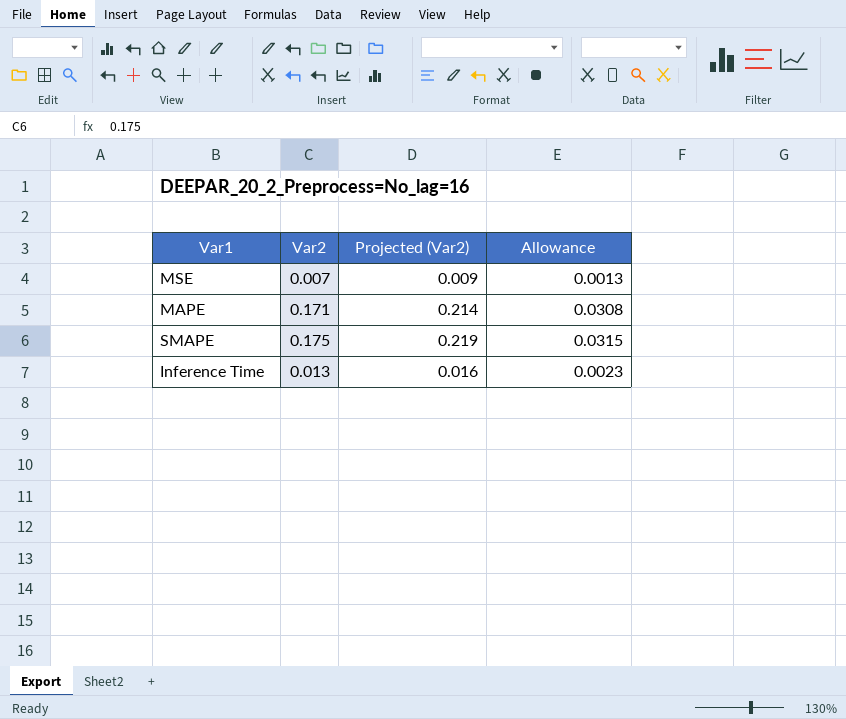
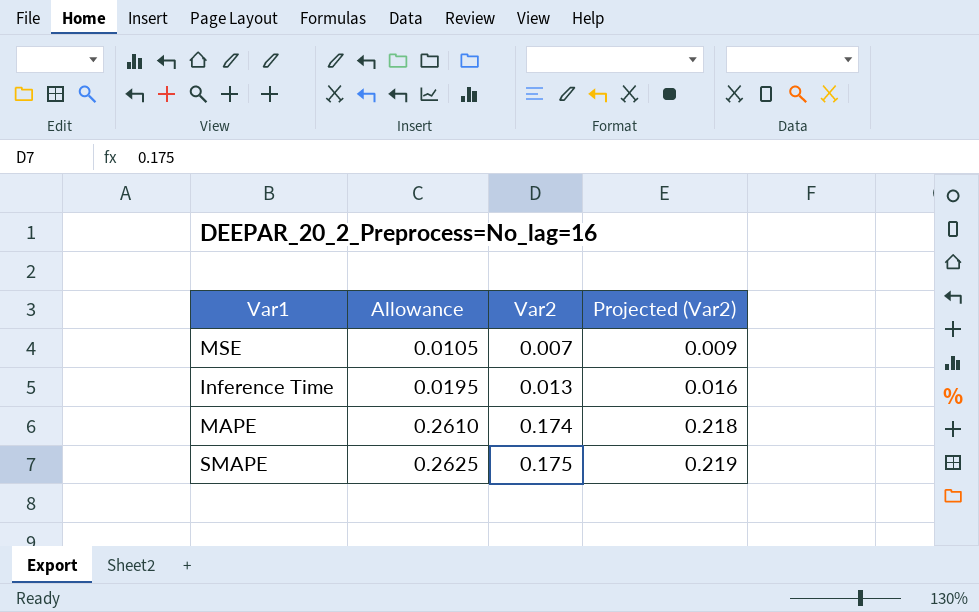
row order: none -> Allowance ascending
column Allowance | formula: [Var2] * 0.18 -> [Var2] * 1.5
column Allowance | position: 4 -> 2
MAPE | Var2: 0.171 -> 0.174
MAPE | Projected (Var2): 0.214 -> 0.218

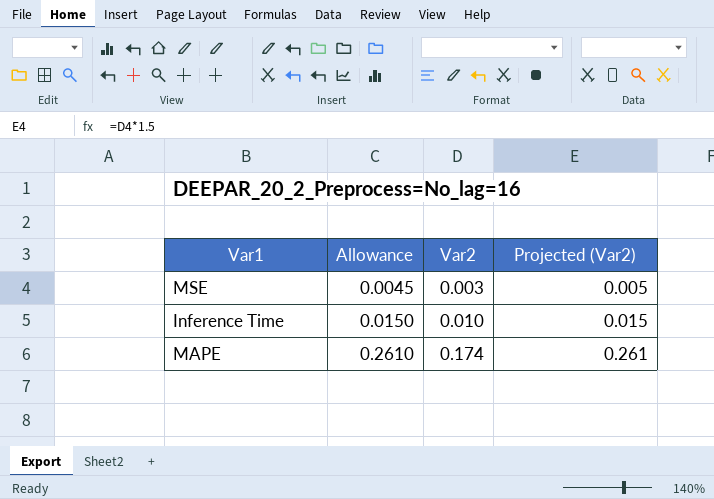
column Projected (Var2) | formula: [Var2] * 1.25 -> [Var2] * 1.5
row SMAPE: 0.2625 | 0.175 | 0.219 -> none
MSE | Allowance: 0.0105 -> 0.0045
MSE | Var2: 0.007 -> 0.003
Inference Time | Allowance: 0.0195 -> 0.0150
Inference Time | Var2: 0.013 -> 0.010

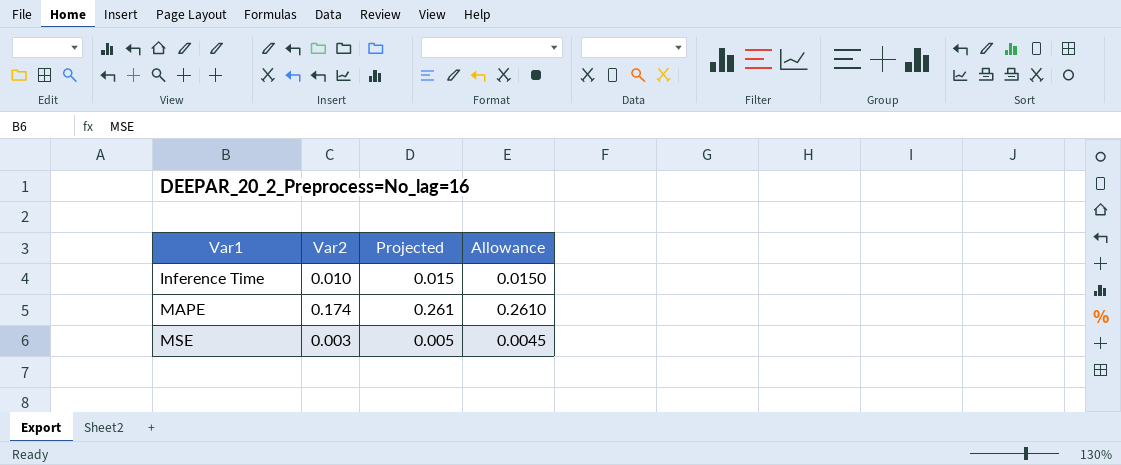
row order: Allowance ascending -> Var1 ascending
column name: Projected (Var2) -> Projected
column Allowance | position: 2 -> 4

